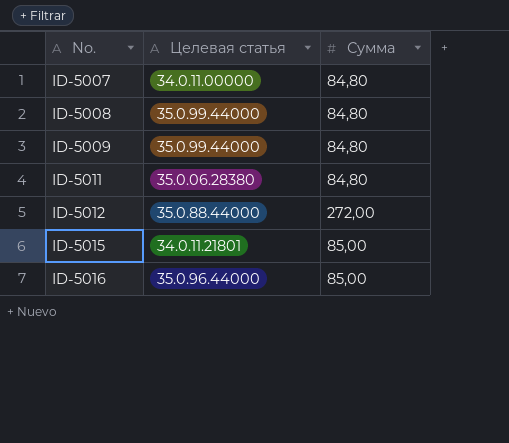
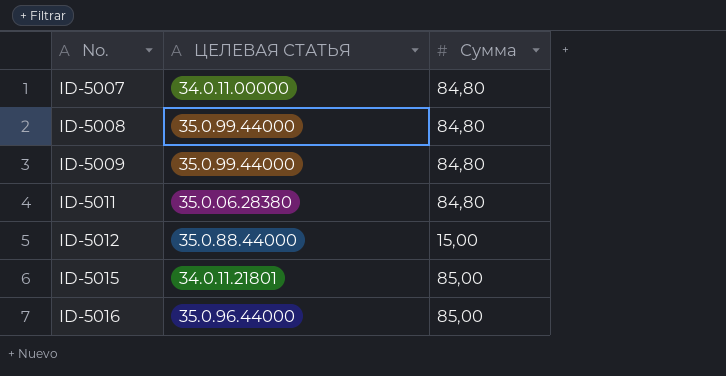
column name: Целевая статья -> ЦЕЛЕВАЯ СТАТЬЯ
ID-5012 | Сумма: 272,00 -> 15,00

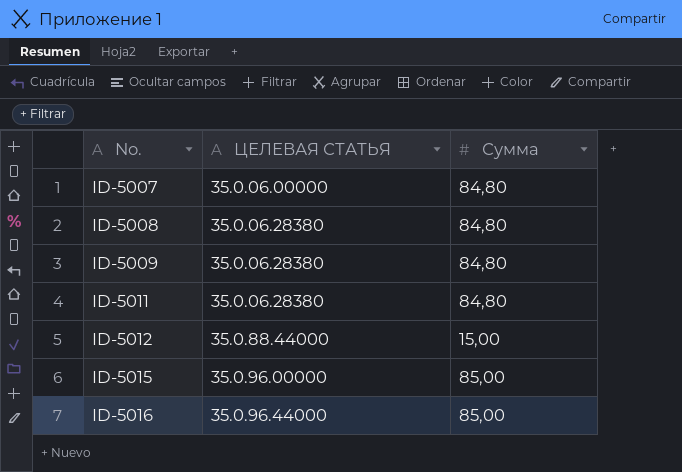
ID-5007 | ЦЕЛЕВАЯ СТАТЬЯ: 34.0.11.00000 -> 35.0.06.00000
ID-5008 | ЦЕЛЕВАЯ СТАТЬЯ: 35.0.99.44000 -> 35.0.06.28380
ID-5009 | ЦЕЛЕВАЯ СТАТЬЯ: 35.0.99.44000 -> 35.0.06.28380
ID-5015 | ЦЕЛЕВАЯ СТАТЬЯ: 34.0.11.21801 -> 35.0.96.00000

